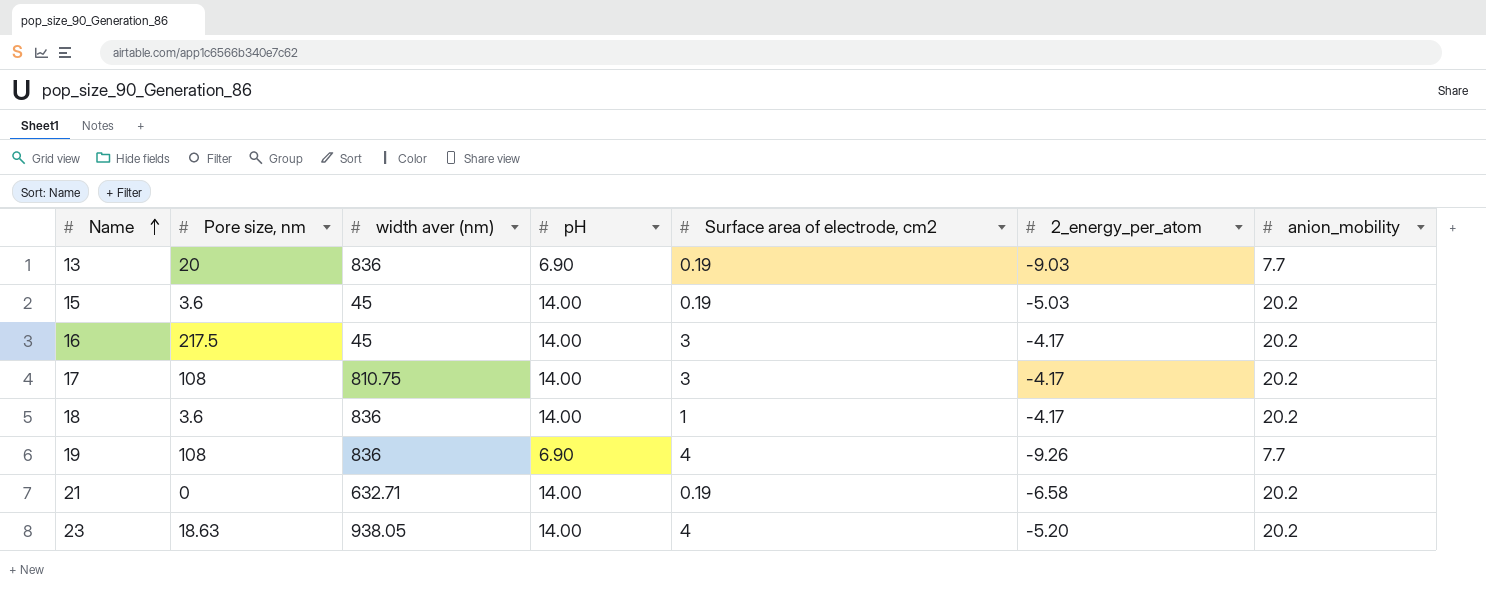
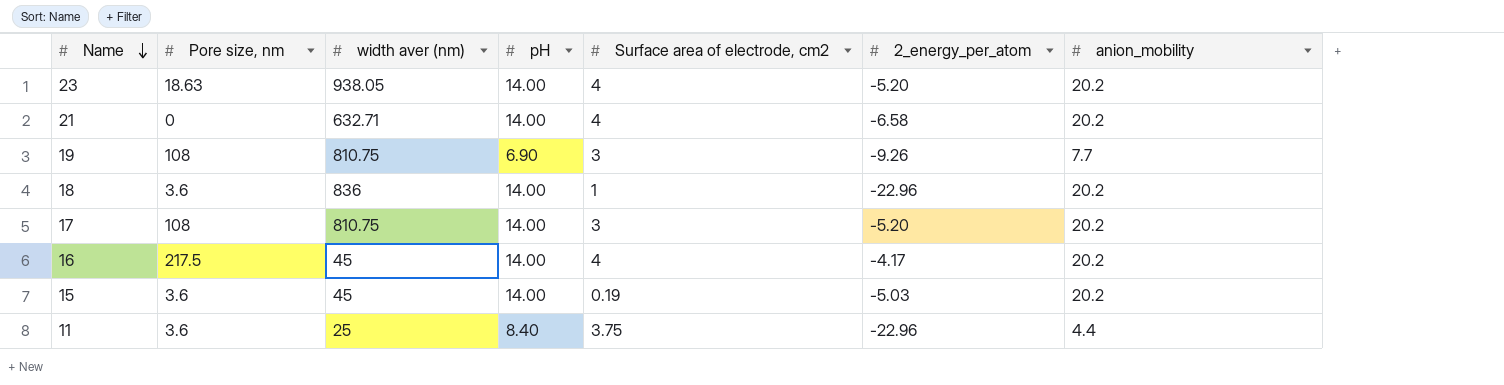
row order: Name ascending -> Name descending
row 13: 20 | 836 | 6.90 | 0.19 | -9.03 | 7.7 -> none
21 | Surface area of electrode, cm2: 0.19 -> 4
19 | width aver (nm): 836 -> 810.75
19 | Surface area of electrode, cm2: 4 -> 3
18 | 2_energy_per_atom: -4.17 -> -22.96
17 | 2_energy_per_atom: -4.17 -> -5.20
16 | Surface area of electrode, cm2: 3 -> 4
row 11: none -> 3.6 | 25 | 8.40 | 3.75 | -22.96 | 4.4

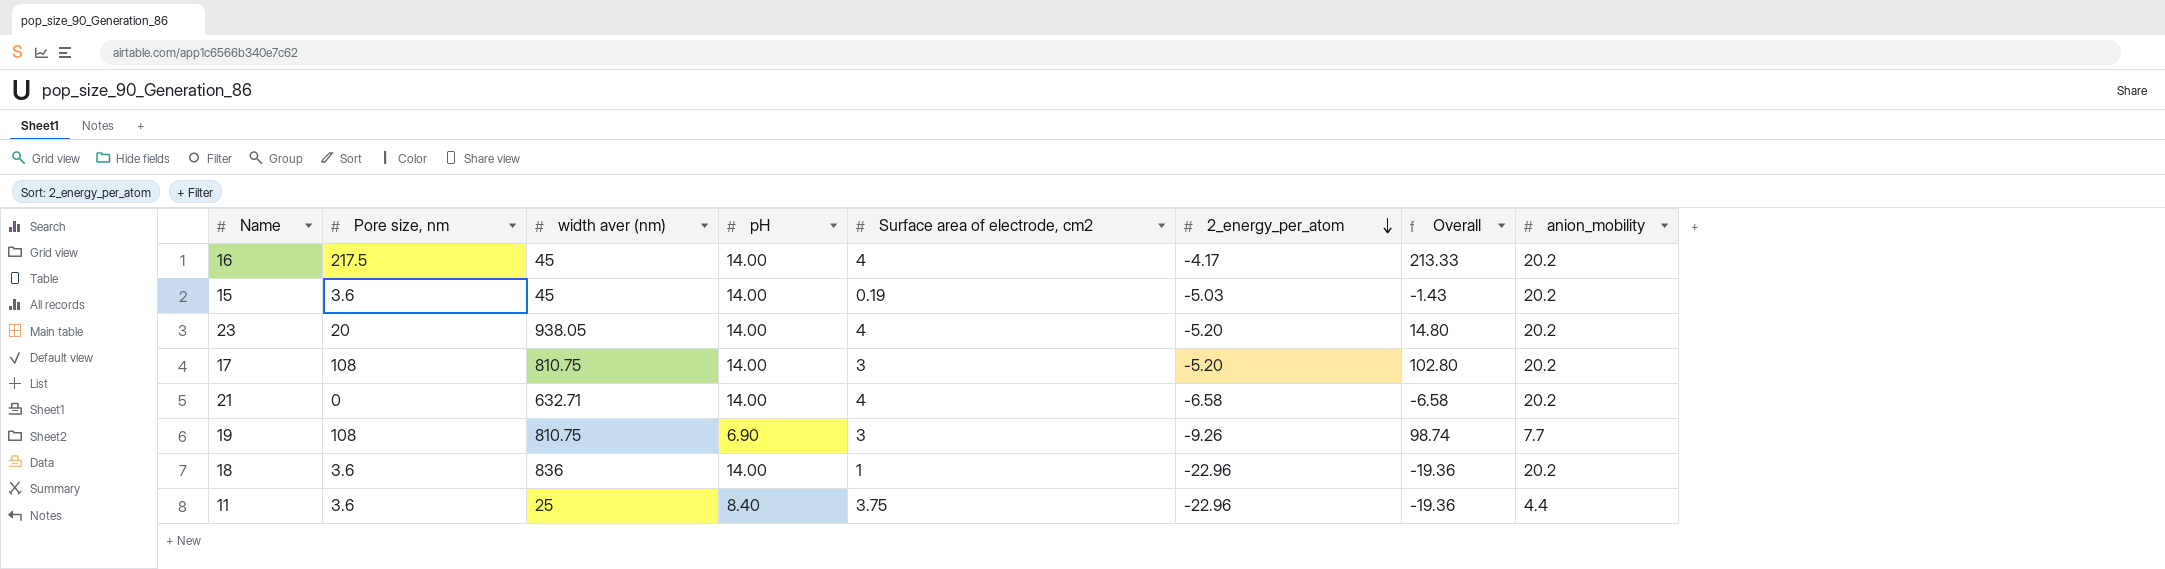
row order: Name descending -> 2_energy_per_atom descending
column Overall | formula: none -> [Pore size, nm] + [2_energy_per_atom]
23 | Pore size, nm: 18.63 -> 20

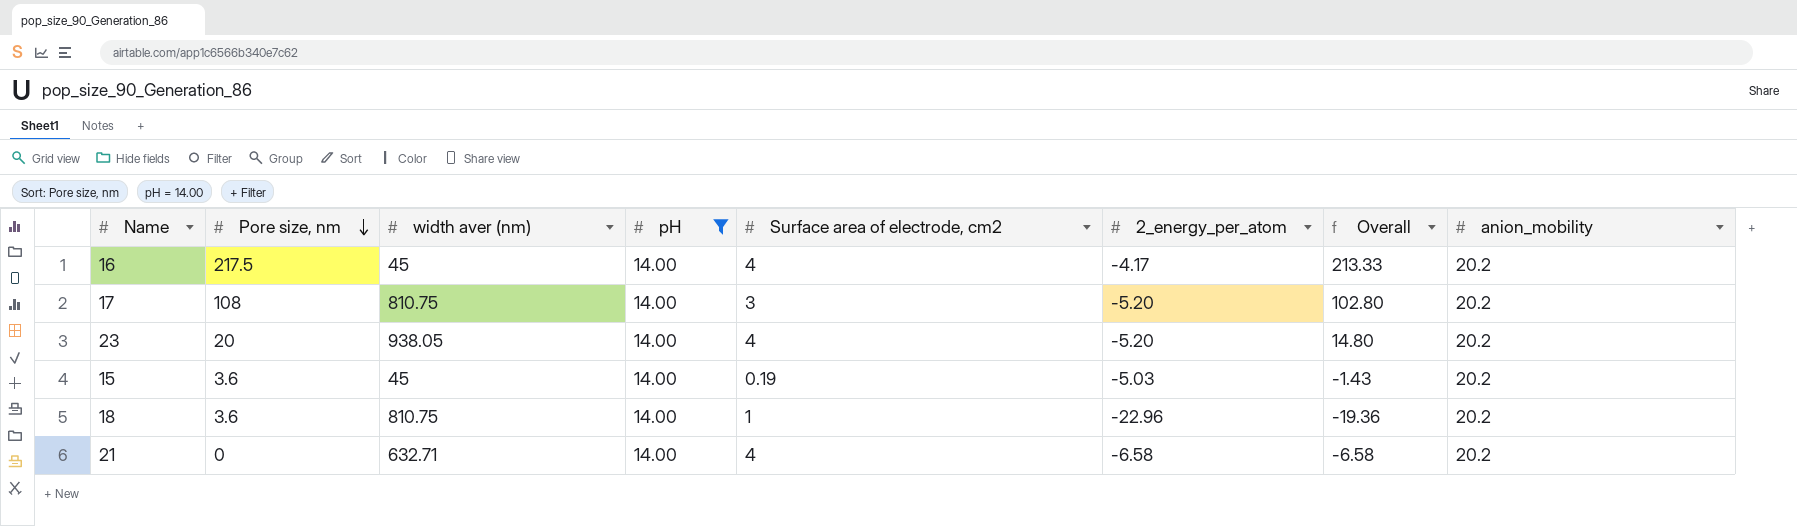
filter: none -> pH = 14.00
row order: 2_energy_per_atom descending -> Pore size, nm descending
18 | width aver (nm): 836 -> 810.75

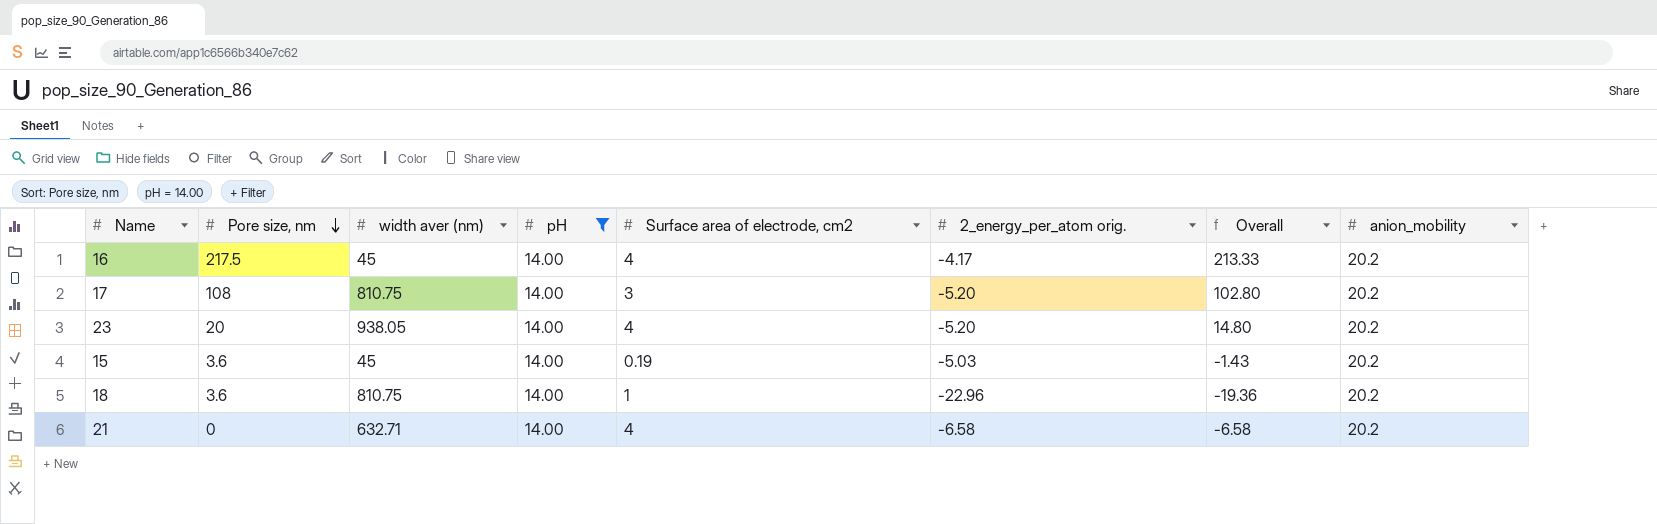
column name: 2_energy_per_atom -> 2_energy_per_atom orig.

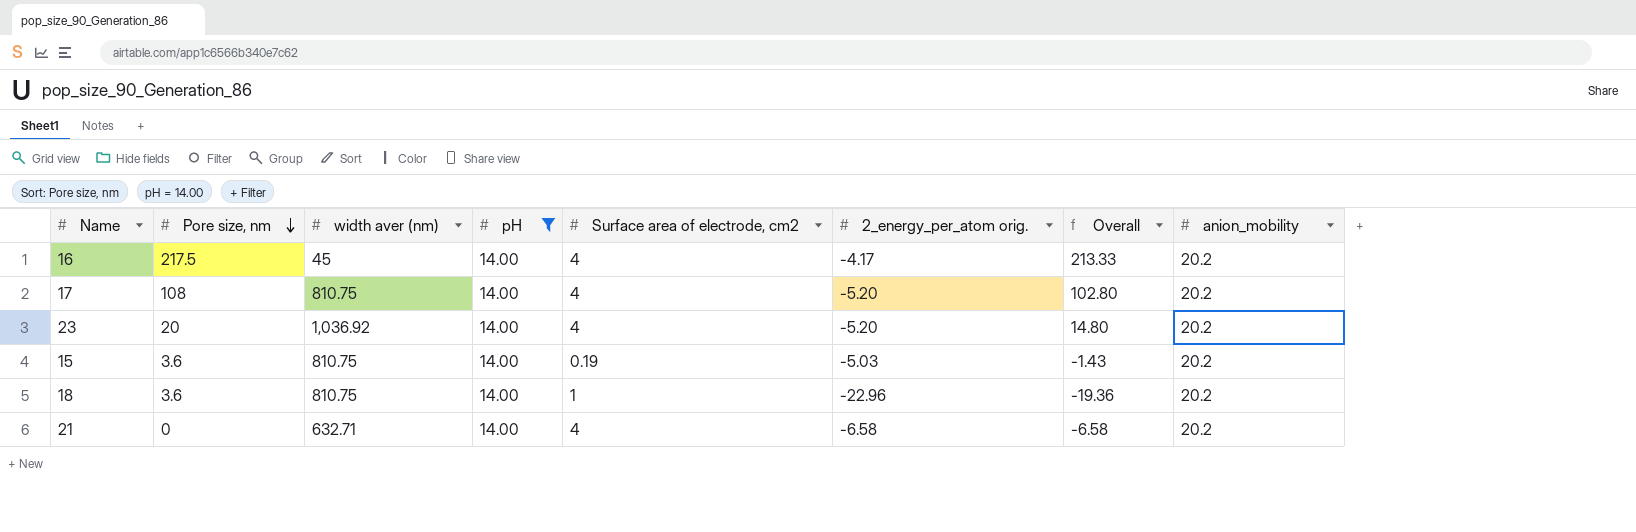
17 | Surface area of electrode, cm2: 3 -> 4
23 | width aver (nm): 938.05 -> 1,036.92
15 | width aver (nm): 45 -> 810.75

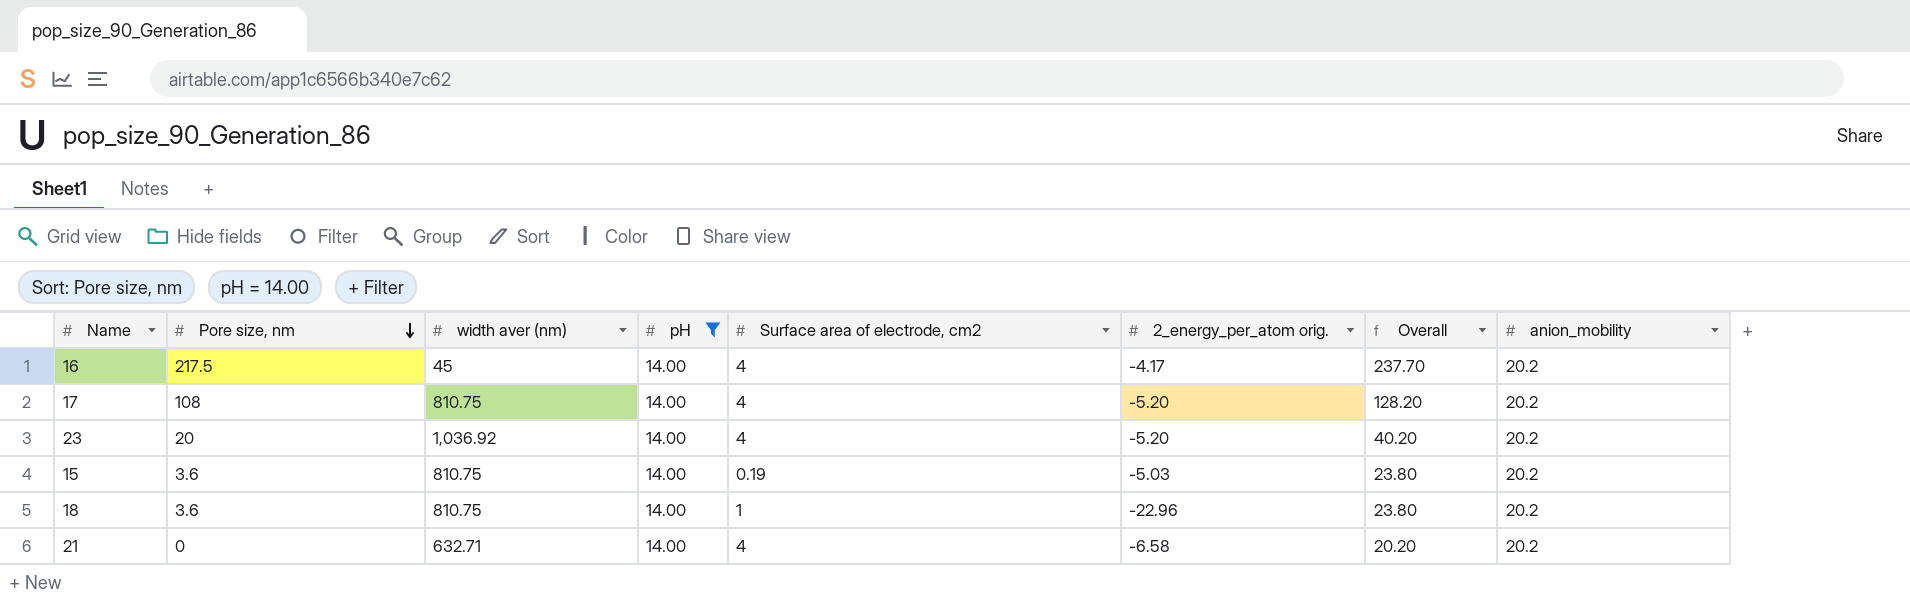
column Overall | formula: [Pore size, nm] + [2_energy_per_atom orig.] -> [Pore size, nm] + [anion_mobility]

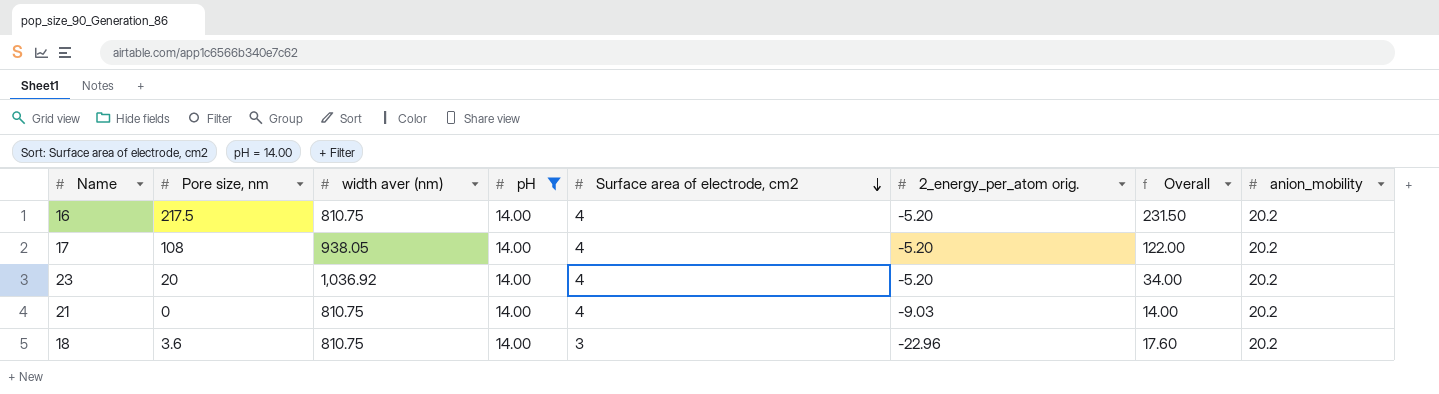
row order: Pore size, nm descending -> Surface area of electrode, cm2 descending
column Overall | formula: [Pore size, nm] + [anion_mobility] -> [Pore size, nm] + [pH]
row 15: 3.6 | 810.75 | 14.00 | 0.19 | -5.03 | 23.80 | 20.2 -> none
16 | width aver (nm): 45 -> 810.75
16 | 2_energy_per_atom orig.: -4.17 -> -5.20
17 | width aver (nm): 810.75 -> 938.05
21 | width aver (nm): 632.71 -> 810.75
21 | 2_energy_per_atom orig.: -6.58 -> -9.03
18 | Surface area of electrode, cm2: 1 -> 3

